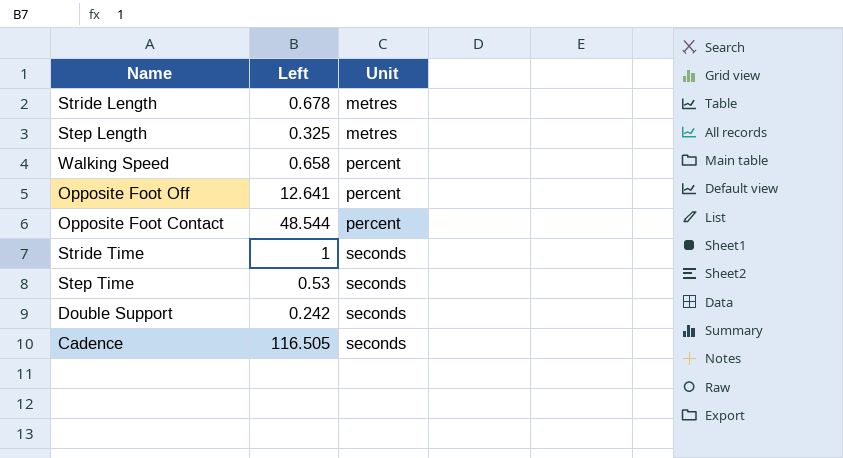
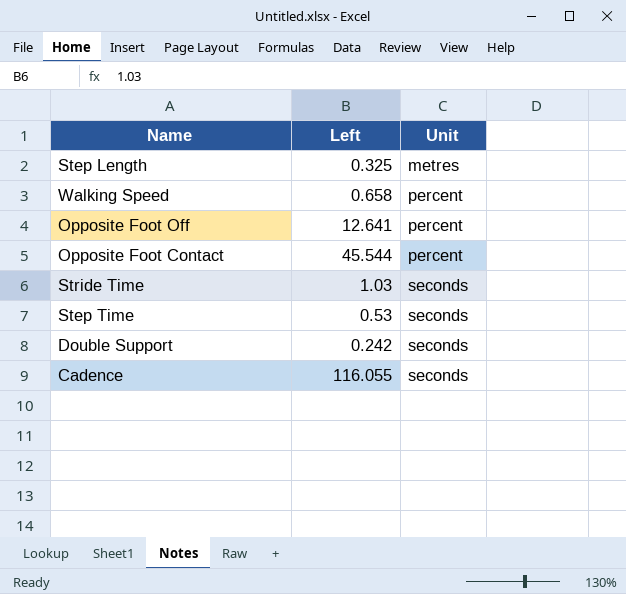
row Stride Length: 0.678 | metres -> none
Opposite Foot Contact | Left: 48.544 -> 45.544
Stride Time | Left: 1 -> 1.03
Cadence | Left: 116.505 -> 116.055

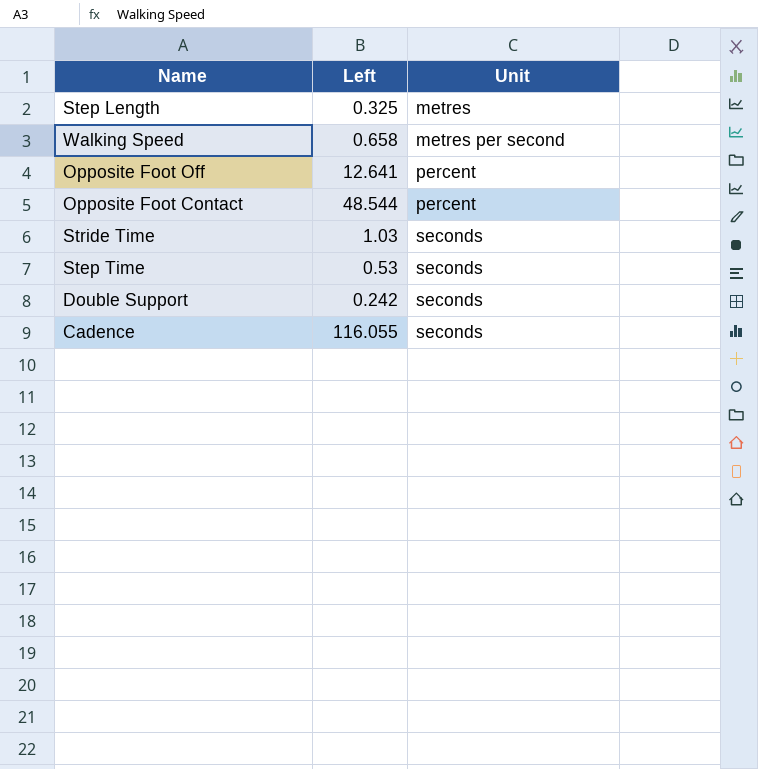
Walking Speed | Unit: percent -> metres per second
Opposite Foot Contact | Left: 45.544 -> 48.544

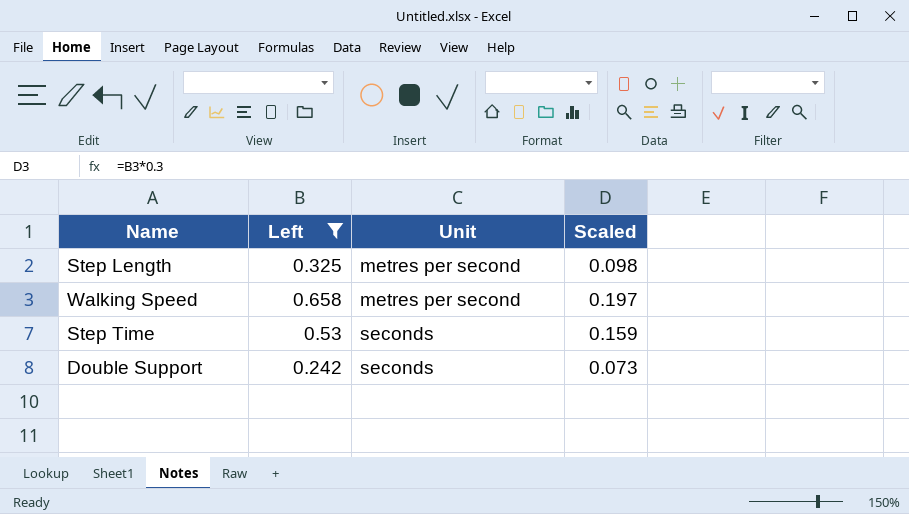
filter: none -> Left <= 0.658
column Scaled | formula: none -> [Left] * 0.3
Step Length | Unit: metres -> metres per second

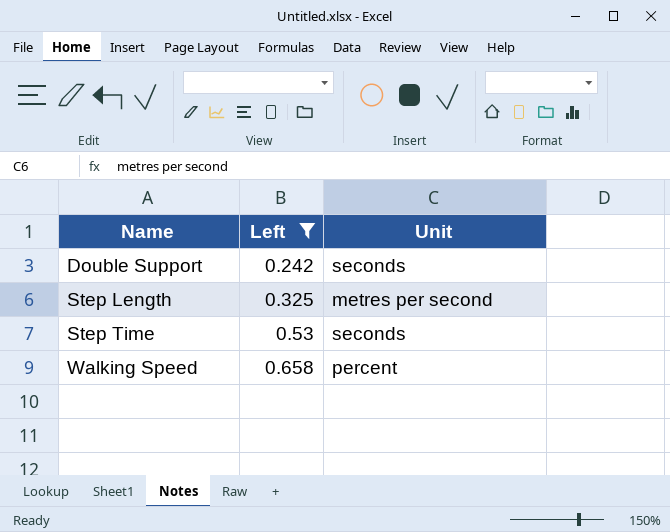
row order: Unit ascending -> Name ascending
column Scaled | formula: [Left] * 0.3 -> none
Walking Speed | Unit: metres per second -> percent

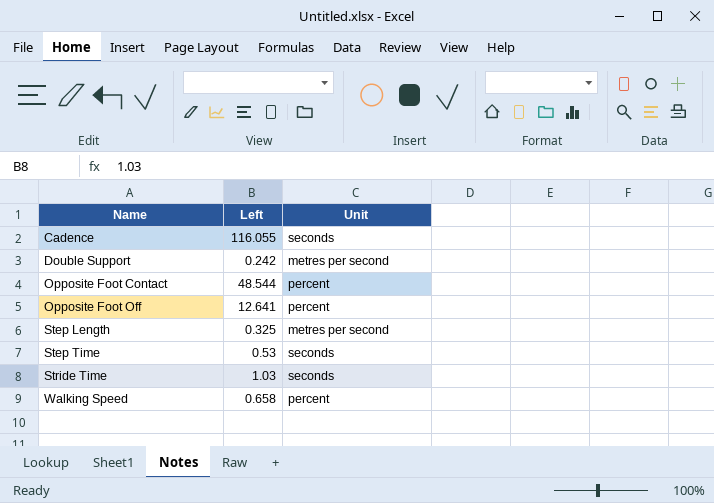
filter: Left <= 0.658 -> none
Double Support | Unit: seconds -> metres per second

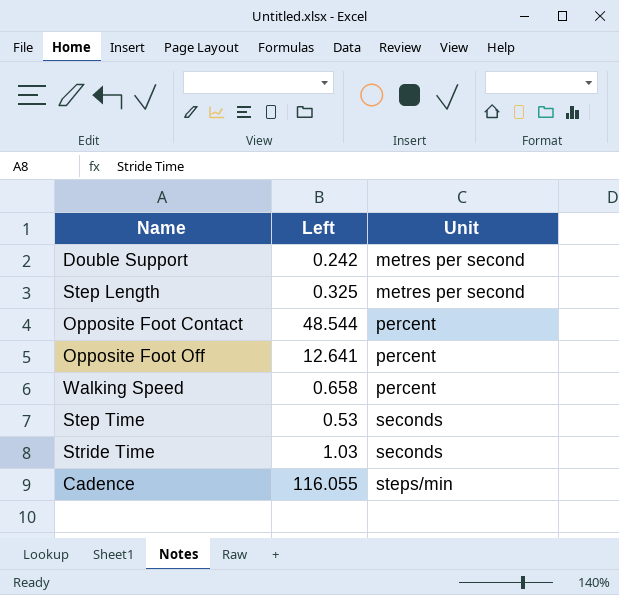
row order: Name ascending -> Unit ascending
Cadence | Unit: seconds -> steps/min

